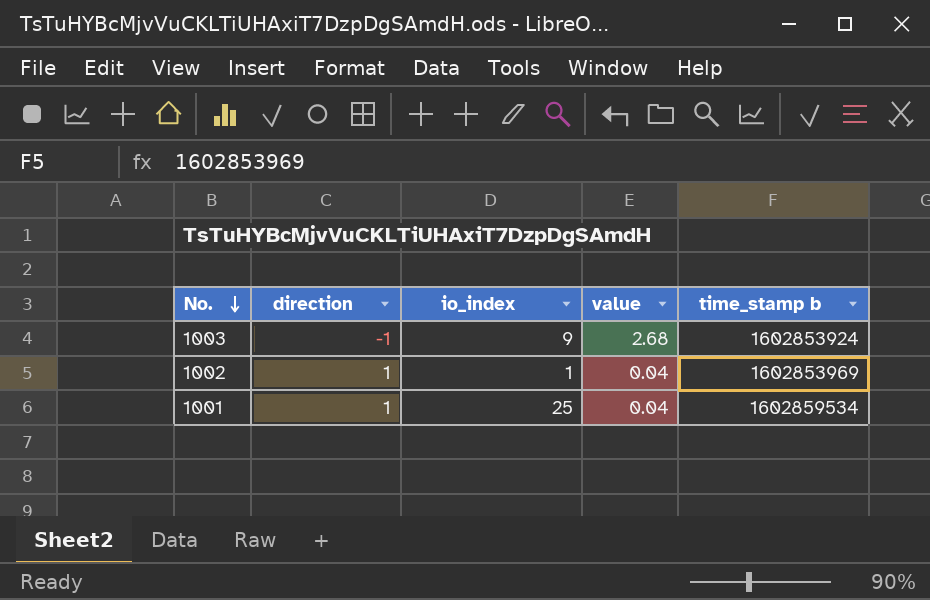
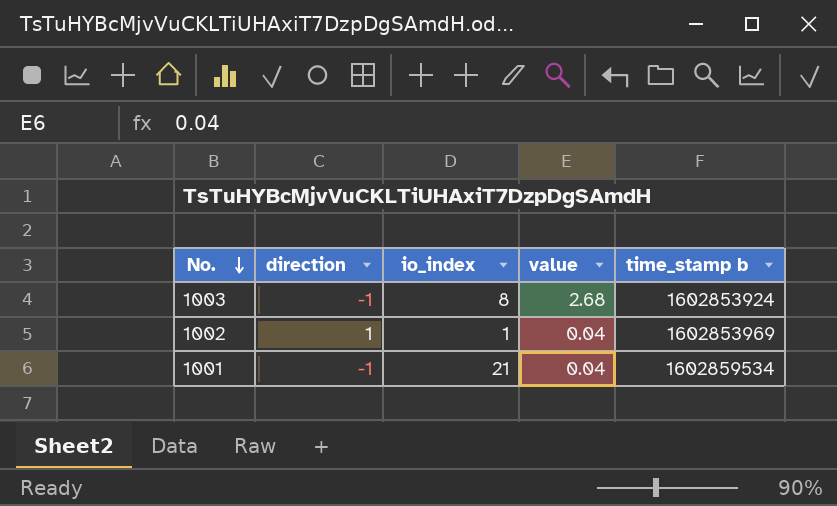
1003 | io_index: 9 -> 8
1001 | direction: 1 -> -1
1001 | io_index: 25 -> 21

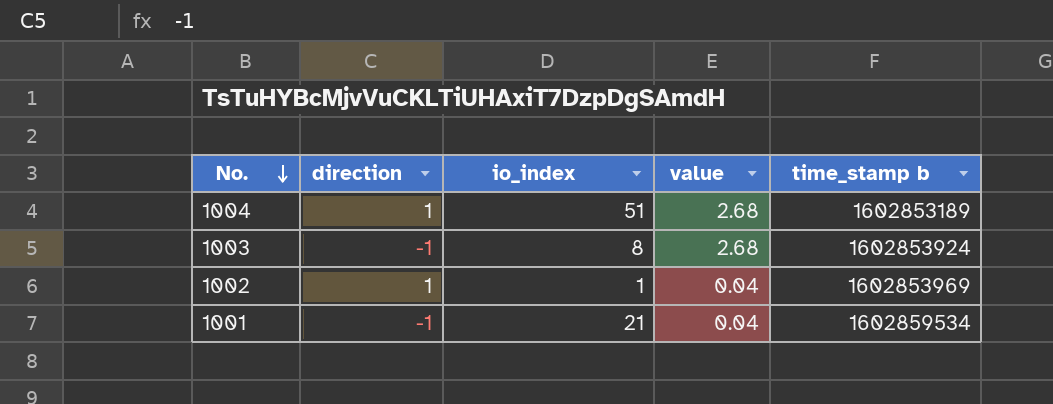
row 1004: none -> 1 | 51 | 2.68 | 1602853189

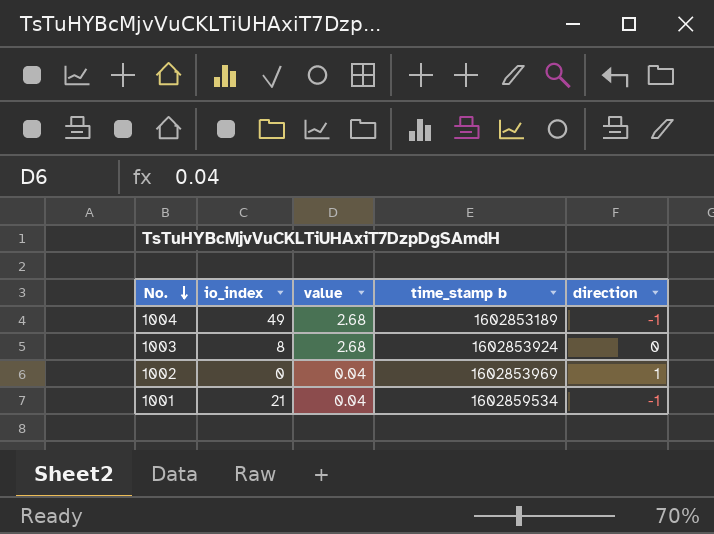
column direction | position: 2 -> 5
1004 | io_index: 51 -> 49
1004 | direction: 1 -> -1
1003 | direction: -1 -> 0
1002 | io_index: 1 -> 0

